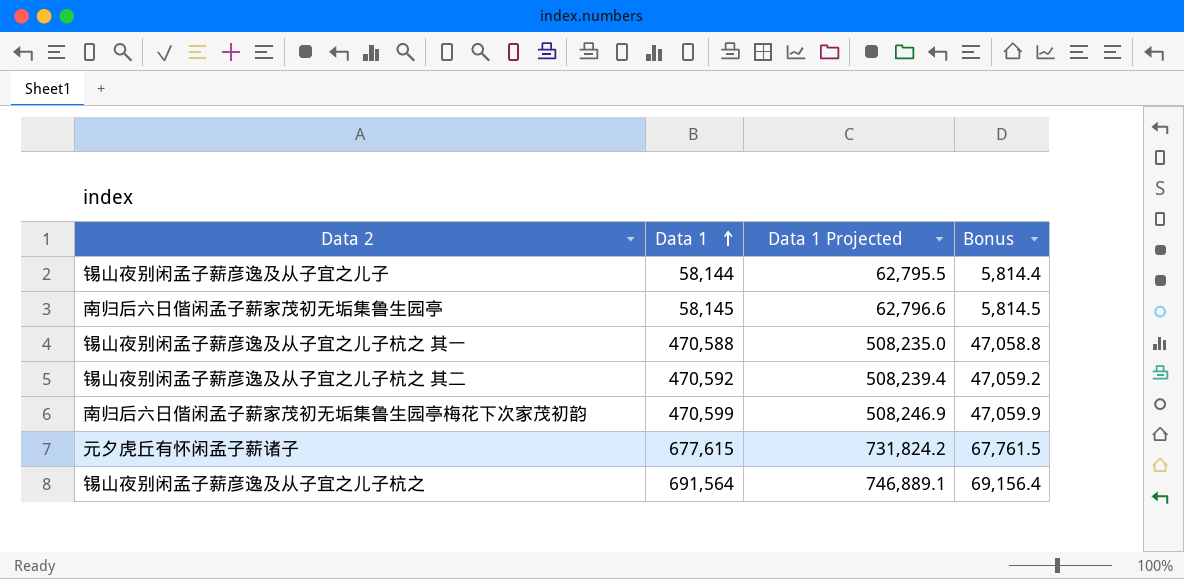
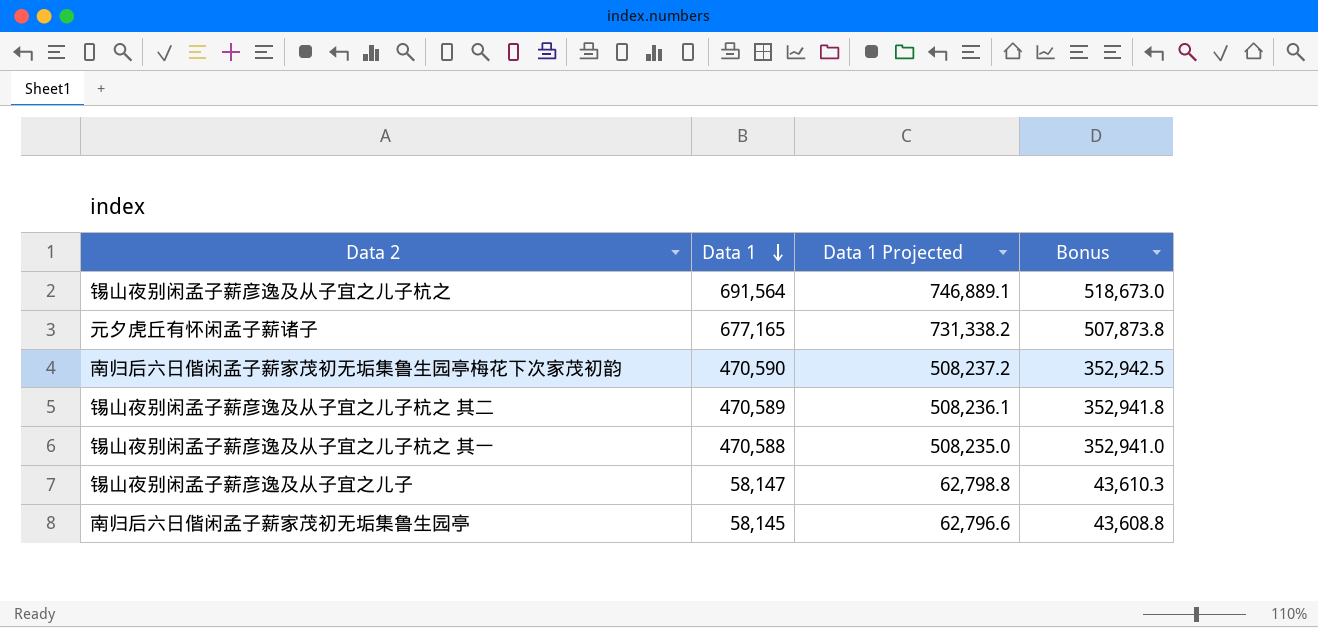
row order: Data 1 ascending -> Data 1 descending
column Bonus | formula: [Data 1] * 0.1 -> [Data 1] * 0.75
元夕虎丘有怀闲孟子薪诸子 | Data 1: 677,615 -> 677,165
元夕虎丘有怀闲孟子薪诸子 | Data 1 Projected: 731,824.2 -> 731,338.2
南归后六日偕闲孟子薪家茂初无垢集鲁生园亭梅花下次家茂初韵 | Data 1: 470,599 -> 470,590
南归后六日偕闲孟子薪家茂初无垢集鲁生园亭梅花下次家茂初韵 | Data 1 Projected: 508,246.9 -> 508,237.2
锡山夜别闲孟子薪彦逸及从子宜之儿子杭之 其二 | Data 1: 470,592 -> 470,589
锡山夜别闲孟子薪彦逸及从子宜之儿子杭之 其二 | Data 1 Projected: 508,239.4 -> 508,236.1
锡山夜别闲孟子薪彦逸及从子宜之儿子 | Data 1: 58,144 -> 58,147
锡山夜别闲孟子薪彦逸及从子宜之儿子 | Data 1 Projected: 62,795.5 -> 62,798.8

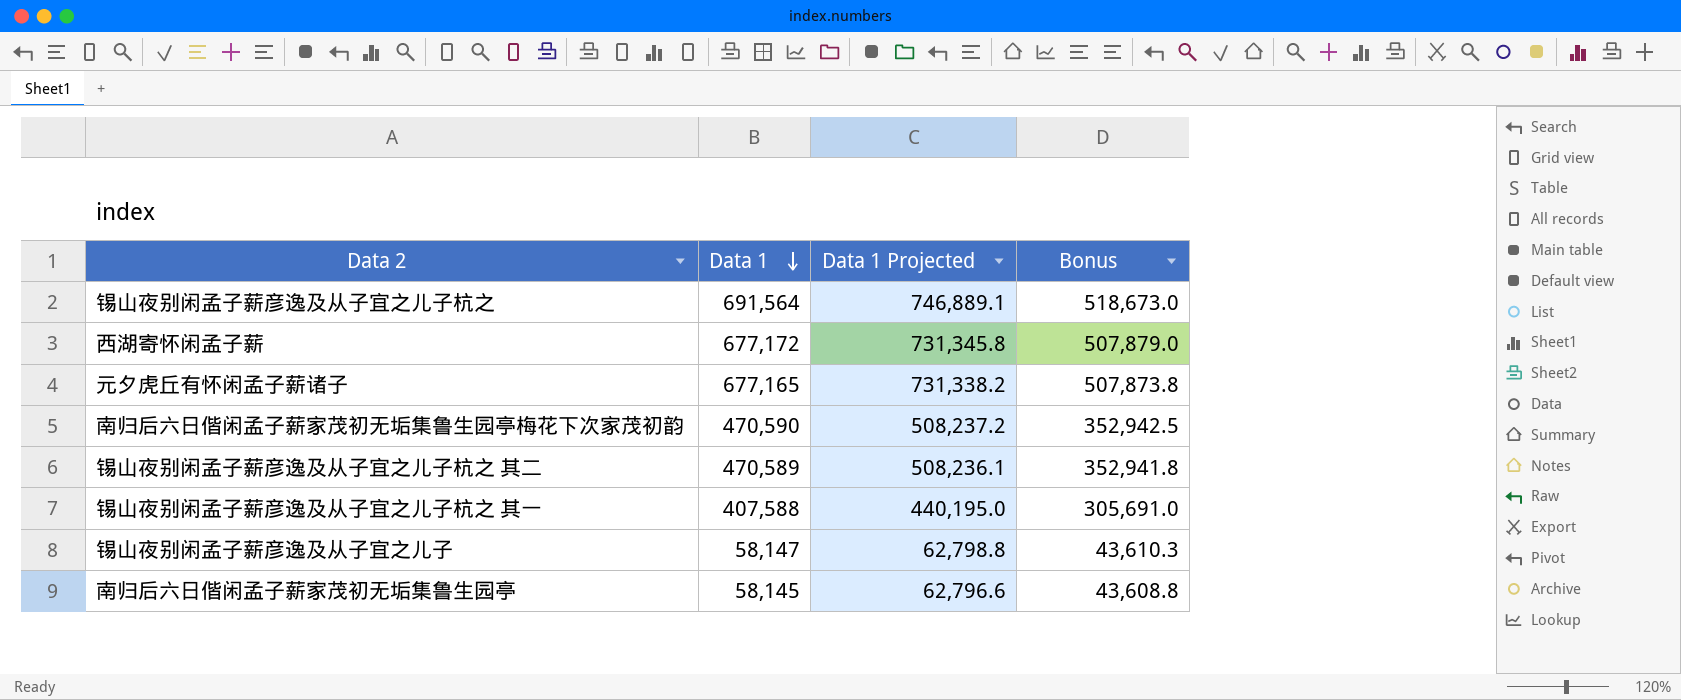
row 西湖寄怀闲孟子薪: none -> 677,172 | 731,345.8 | 507,879.0
锡山夜别闲孟子薪彦逸及从子宜之儿子杭之 其一 | Data 1: 470,588 -> 407,588
锡山夜别闲孟子薪彦逸及从子宜之儿子杭之 其一 | Data 1 Projected: 508,235.0 -> 440,195.0
锡山夜别闲孟子薪彦逸及从子宜之儿子杭之 其一 | Bonus: 352,941.0 -> 305,691.0

